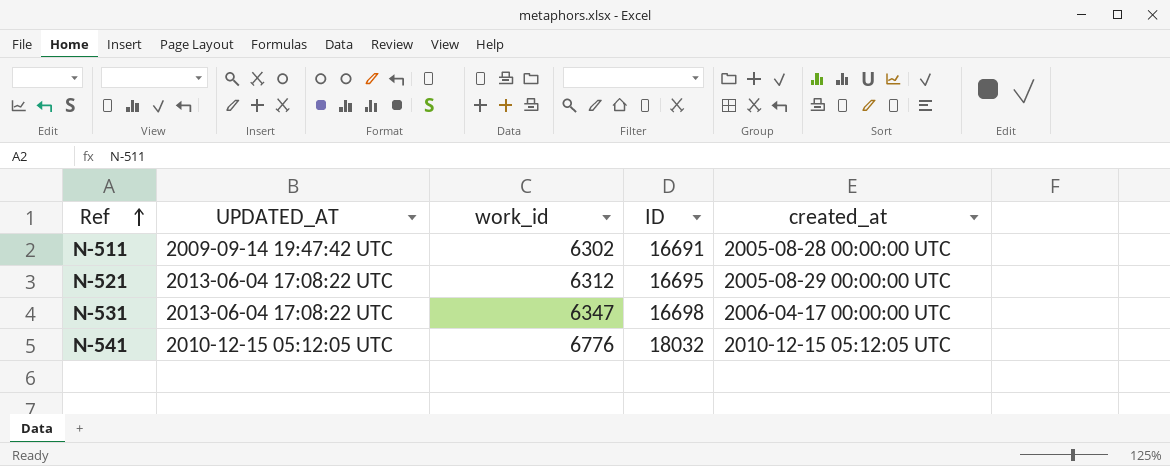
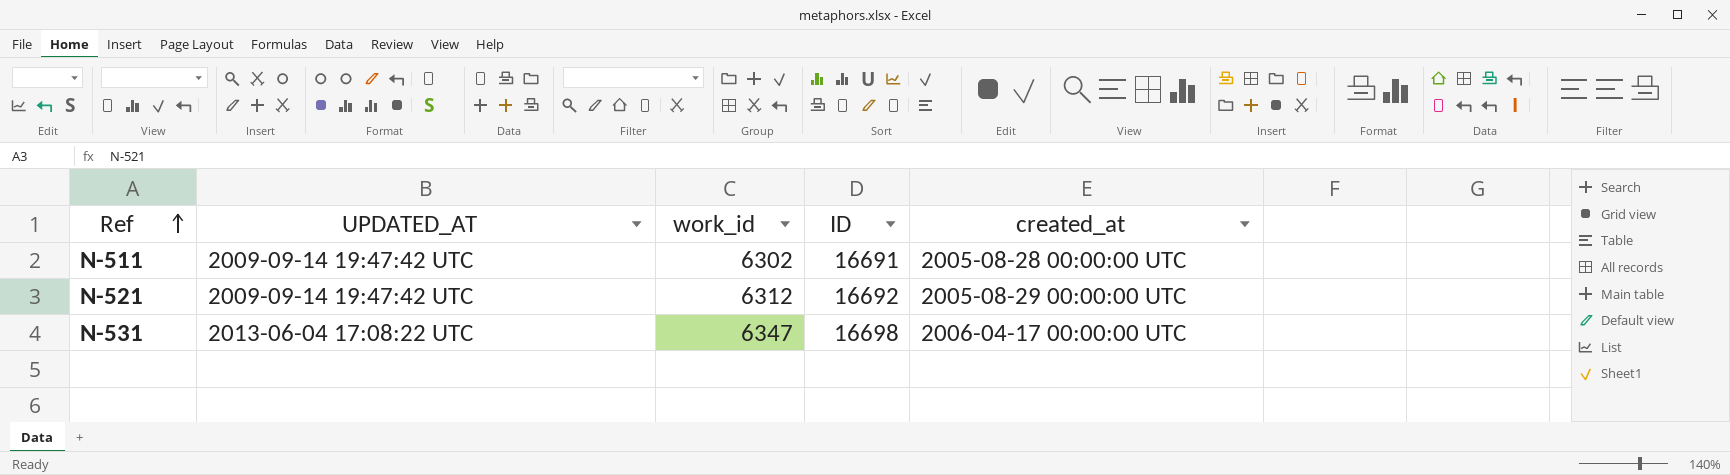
row N-541: 2010-12-15 05:12:05 UTC | 6776 | 18032 | 2010-12-15 05:12:05 UTC -> none
N-521 | UPDATED_AT: 2013-06-04 17:08:22 UTC -> 2009-09-14 19:47:42 UTC
N-521 | ID: 16695 -> 16692

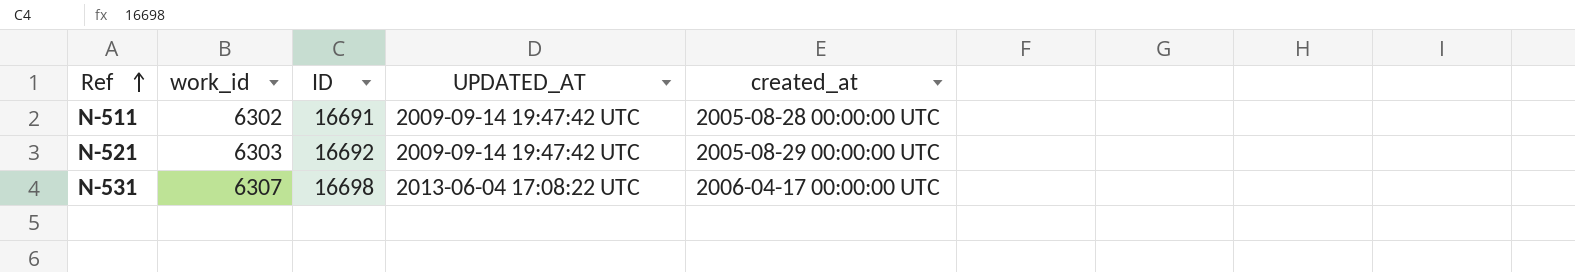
column UPDATED_AT | position: 2 -> 4
N-521 | work_id: 6312 -> 6303
N-531 | work_id: 6347 -> 6307

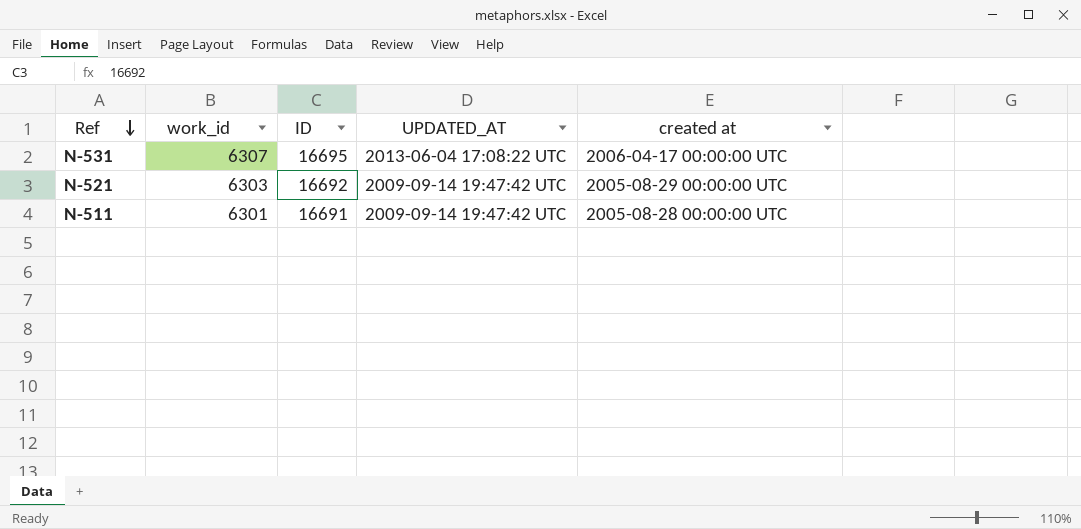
row order: Ref ascending -> Ref descending
column name: created_at -> created at
N-531 | ID: 16698 -> 16695
N-511 | work_id: 6302 -> 6301

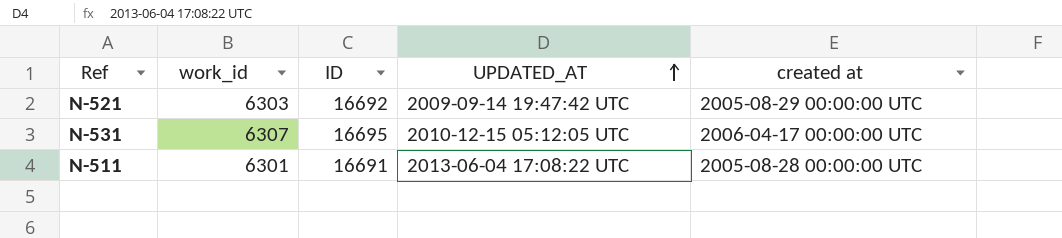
row order: Ref descending -> UPDATED_AT ascending
N-531 | UPDATED_AT: 2013-06-04 17:08:22 UTC -> 2010-12-15 05:12:05 UTC
N-511 | UPDATED_AT: 2009-09-14 19:47:42 UTC -> 2013-06-04 17:08:22 UTC

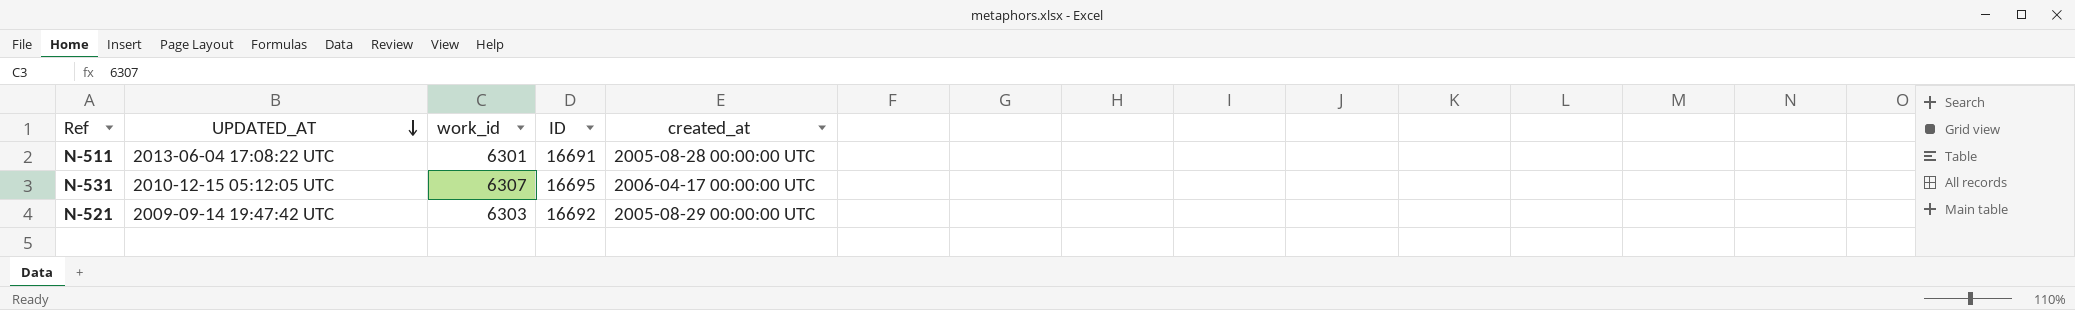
row order: UPDATED_AT ascending -> UPDATED_AT descending
column UPDATED_AT | position: 4 -> 2
column name: created at -> created_at

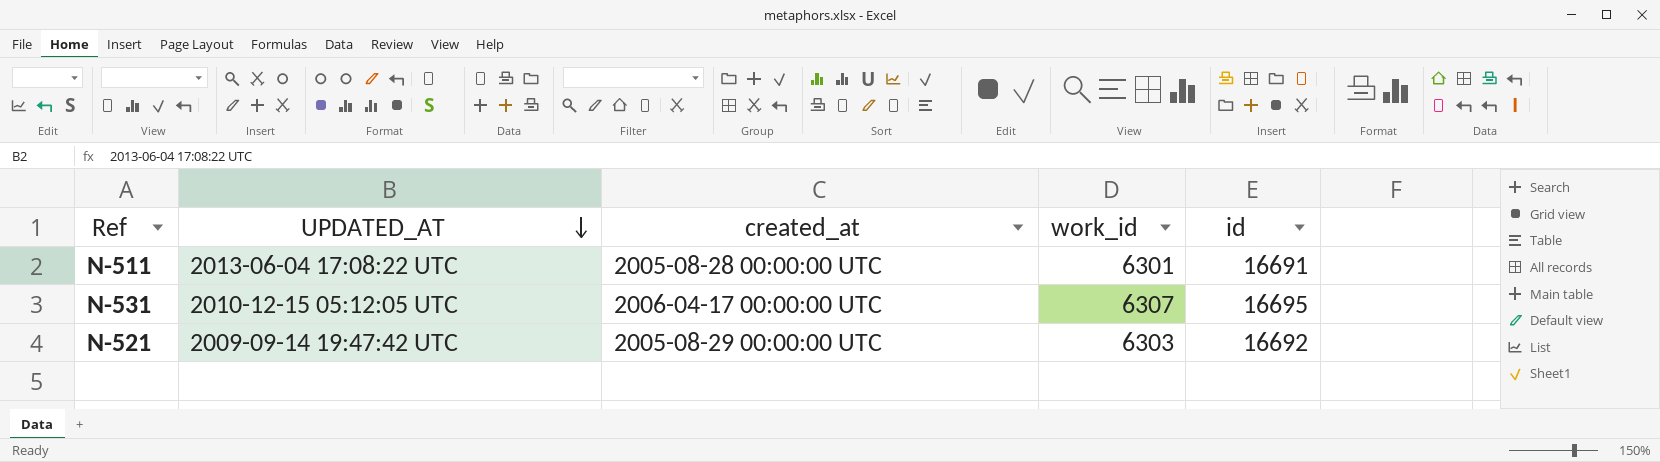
column created_at | position: 5 -> 3
column name: ID -> id

